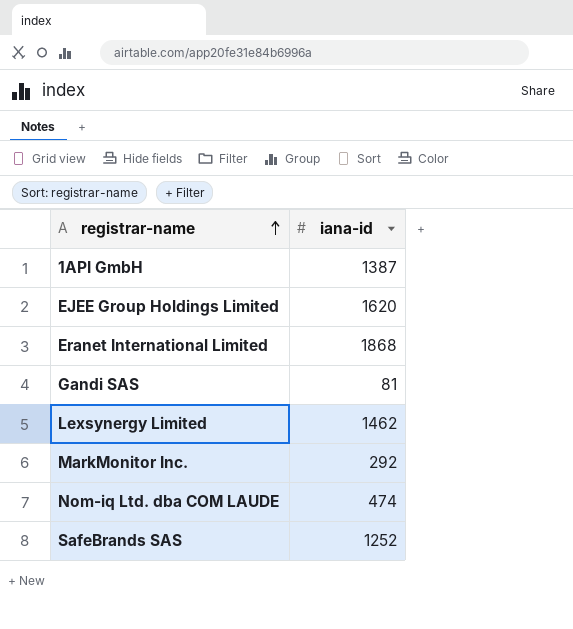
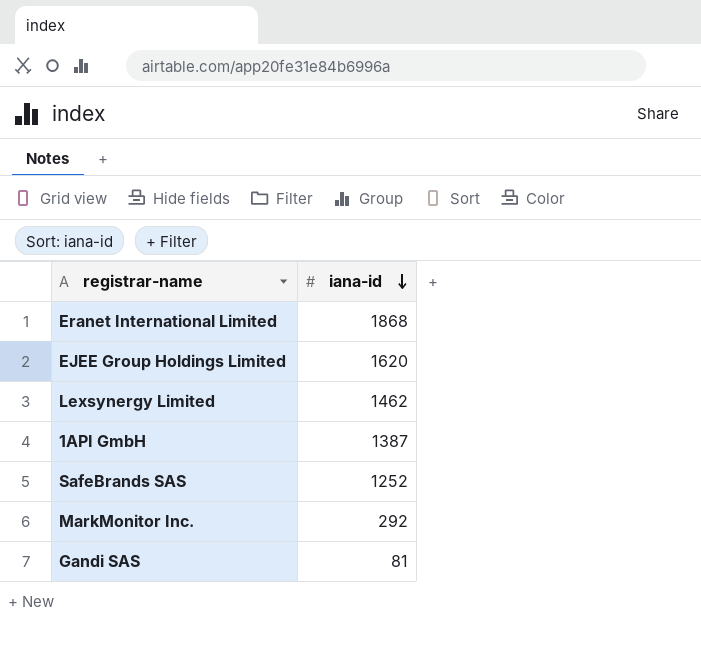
row order: registrar-name ascending -> iana-id descending
row Nom-iq Ltd. dba COM LAUDE: 474 -> none

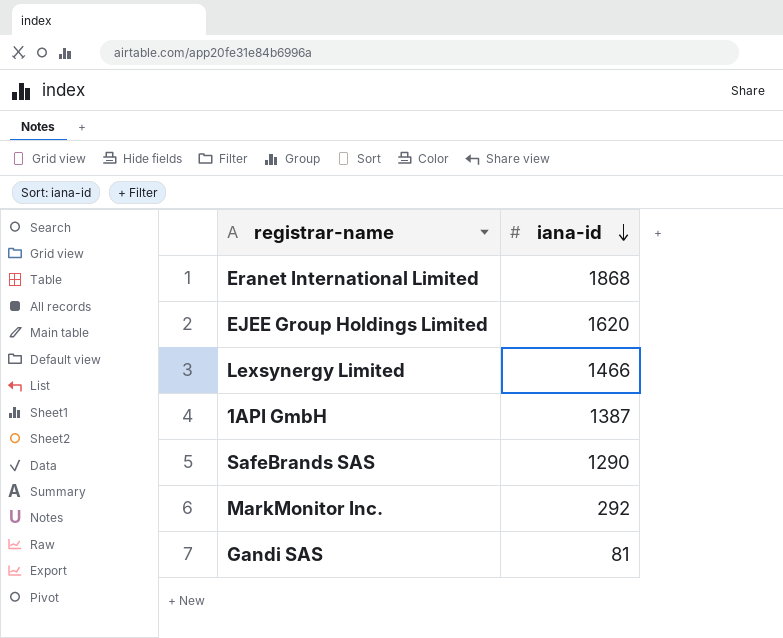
Lexsynergy Limited | iana-id: 1462 -> 1466
SafeBrands SAS | iana-id: 1252 -> 1290

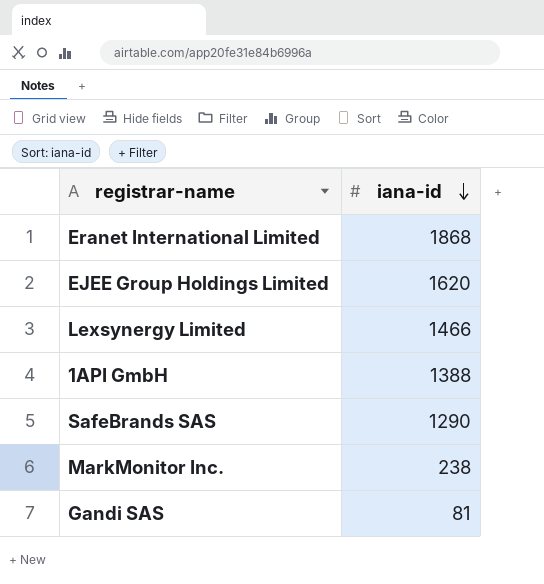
1API GmbH | iana-id: 1387 -> 1388
MarkMonitor Inc. | iana-id: 292 -> 238

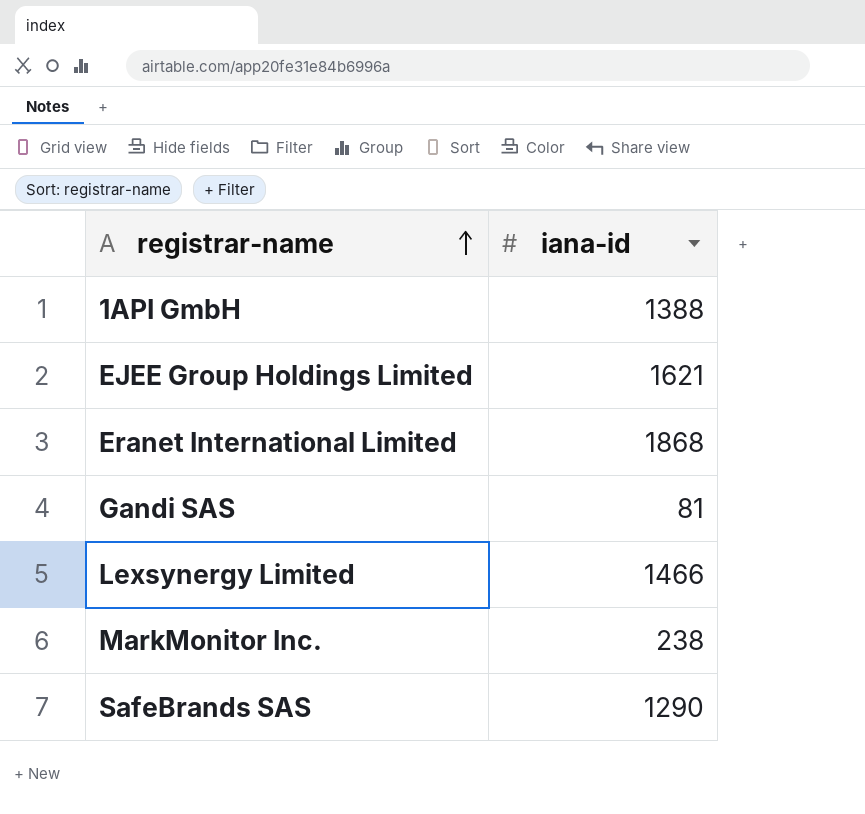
row order: iana-id descending -> registrar-name ascending
EJEE Group Holdings Limited | iana-id: 1620 -> 1621

